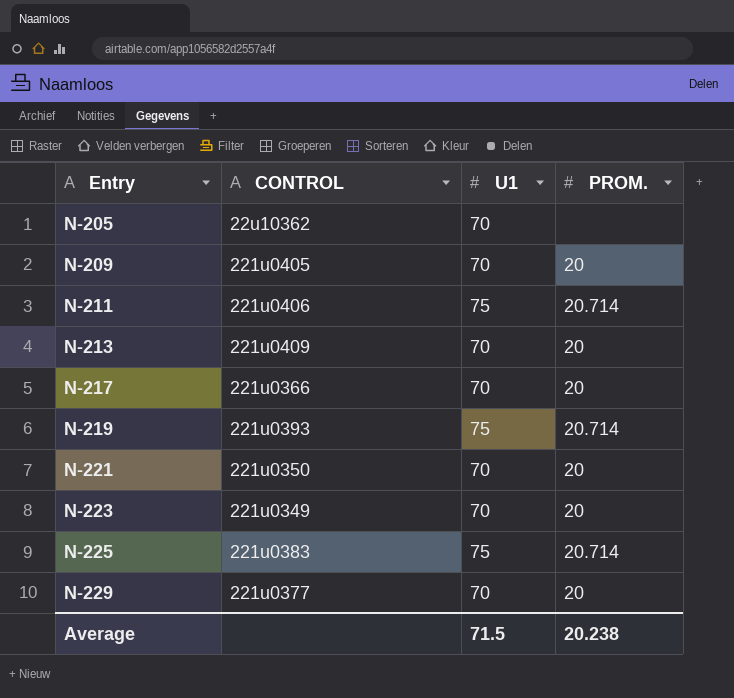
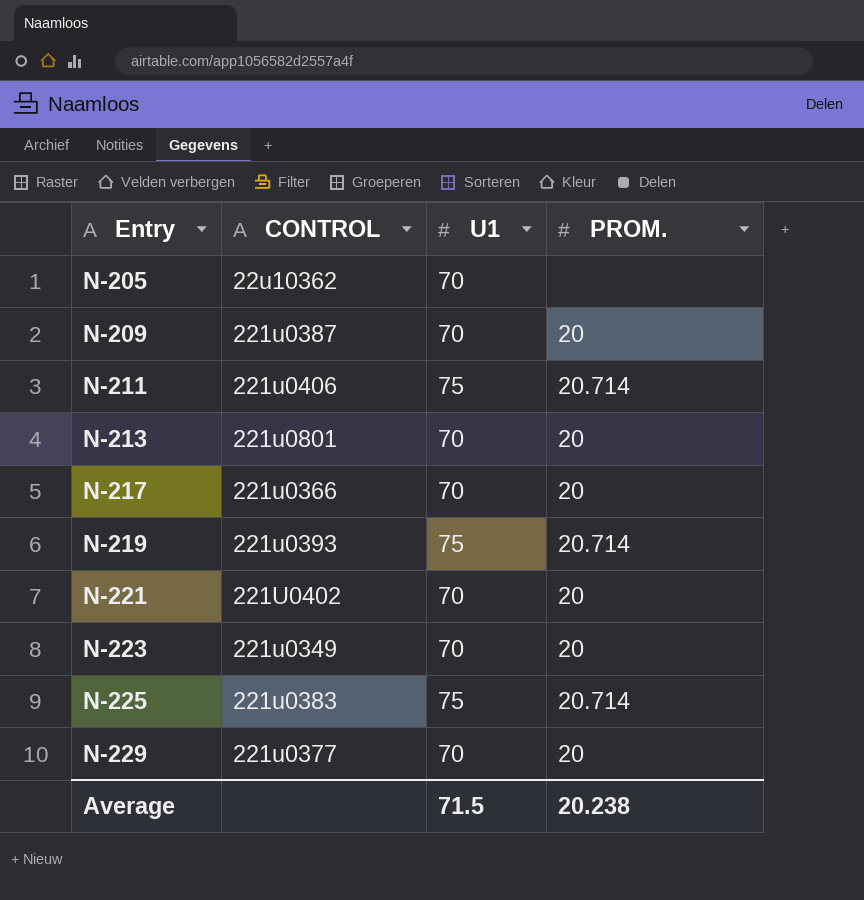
N-209 | CONTROL: 221u0405 -> 221u0387
N-213 | CONTROL: 221u0409 -> 221u0801
N-221 | CONTROL: 221u0350 -> 221U0402

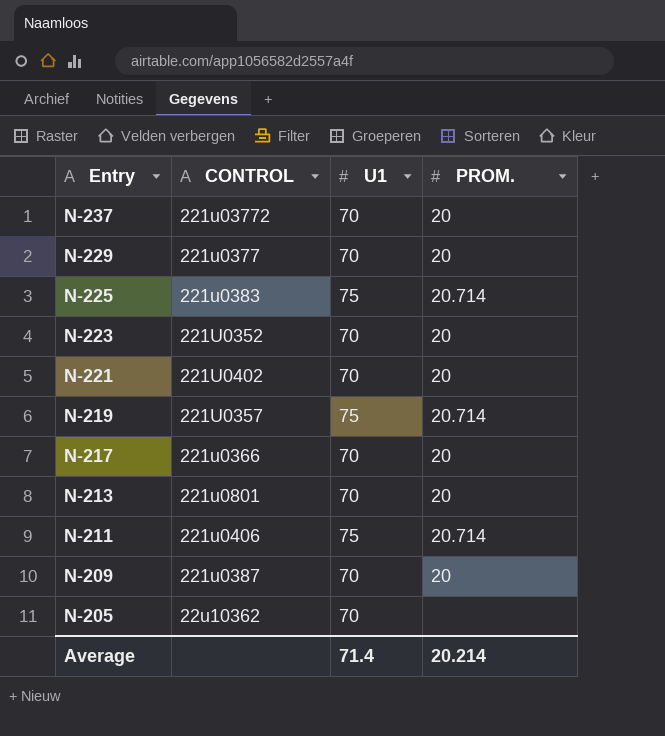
row order: Entry ascending -> Entry descending
row N-237: none -> 221u03772 | 70 | 20
N-223 | CONTROL: 221u0349 -> 221U0352
N-219 | CONTROL: 221u0393 -> 221U0357
Average | U1: 71.5 -> 71.4
Average | PROM.: 20.238 -> 20.214

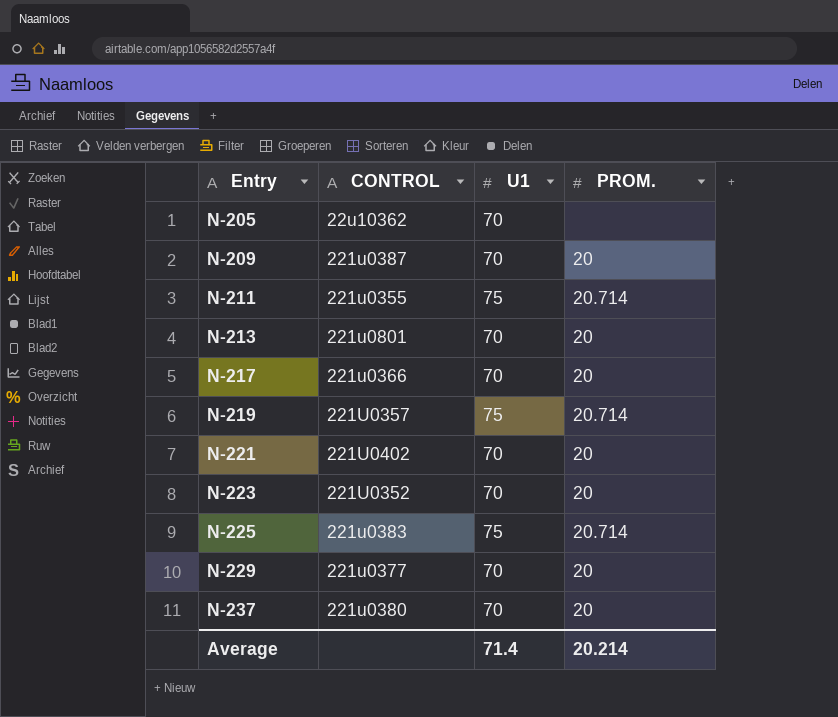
row order: Entry descending -> Entry ascending
N-211 | CONTROL: 221u0406 -> 221u0355
N-237 | CONTROL: 221u03772 -> 221u0380

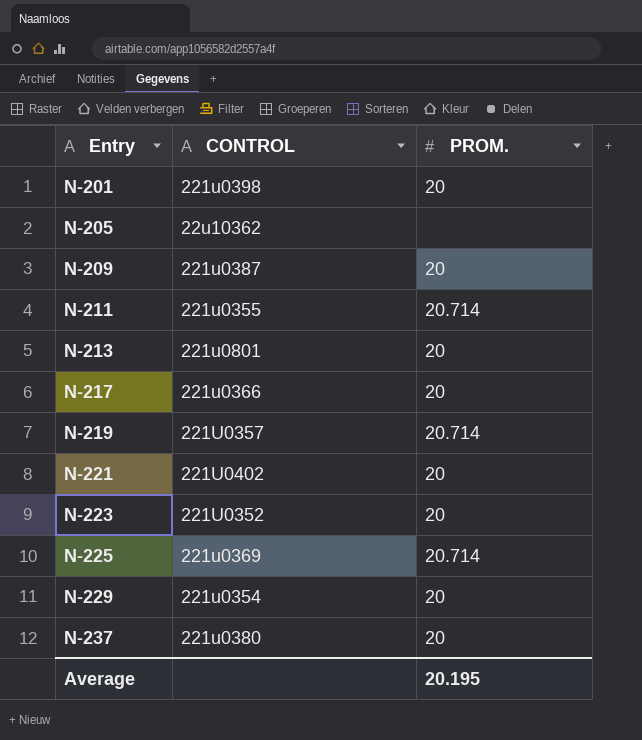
column U1 | position: 3 -> none
row N-201: none -> 221u0398 | 20
N-225 | CONTROL: 221u0383 -> 221u0369
N-229 | CONTROL: 221u0377 -> 221u0354
Average | PROM.: 20.214 -> 20.195

